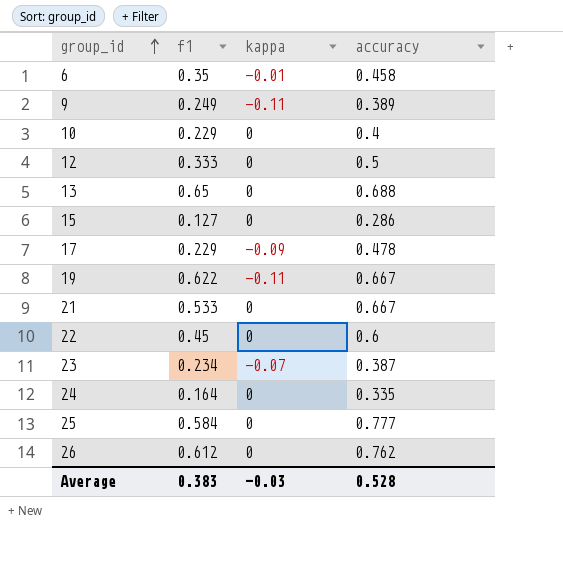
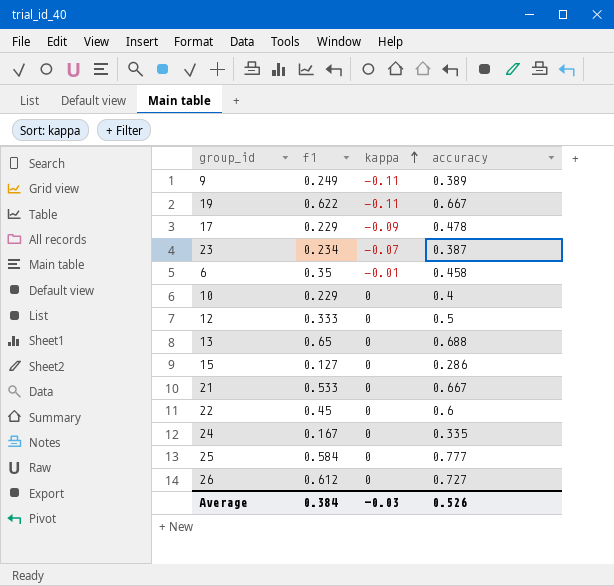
row order: group_id ascending -> kappa ascending
24 | f1: 0.164 -> 0.167
26 | accuracy: 0.762 -> 0.727
Average | f1: 0.383 -> 0.384
Average | accuracy: 0.528 -> 0.526

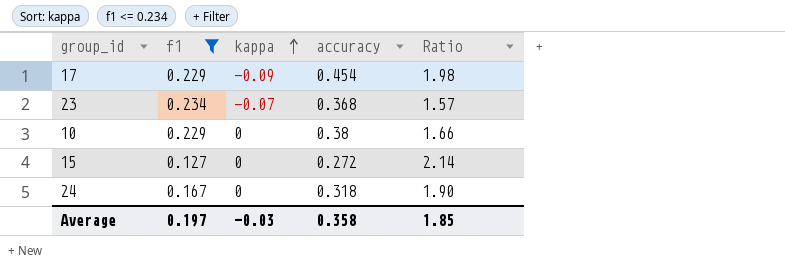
filter: none -> f1 <= 0.234
column Ratio | formula: none -> [accuracy] / [f1]
17 | accuracy: 0.478 -> 0.454
23 | accuracy: 0.387 -> 0.368
10 | accuracy: 0.4 -> 0.38
15 | accuracy: 0.286 -> 0.272
24 | accuracy: 0.335 -> 0.318
Average | f1: 0.384 -> 0.197
Average | accuracy: 0.526 -> 0.358

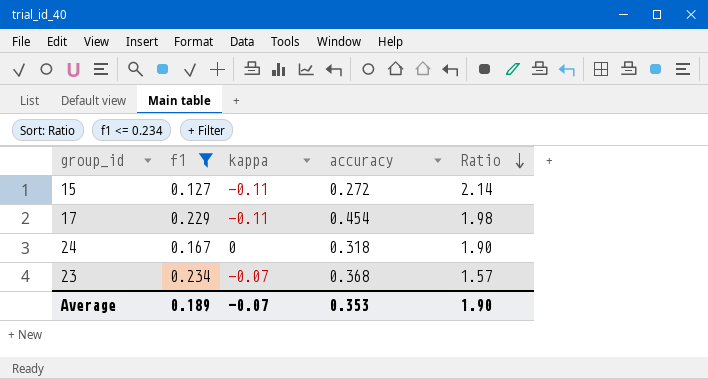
row order: kappa ascending -> Ratio descending
row 10: 0.229 | 0 | 0.38 | 1.66 -> none
15 | kappa: 0 -> -0.11
17 | kappa: -0.09 -> -0.11
Average | f1: 0.197 -> 0.189
Average | kappa: -0.03 -> -0.07
Average | accuracy: 0.358 -> 0.353
Average | Ratio: 1.85 -> 1.90

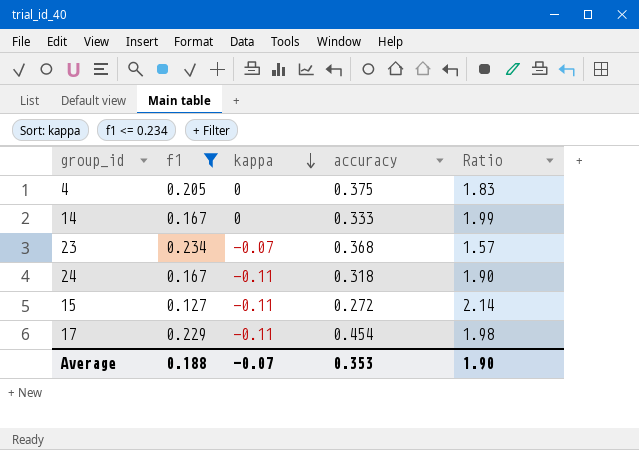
row order: Ratio descending -> kappa descending
row 4: none -> 0.205 | 0 | 0.375 | 1.83
row 14: none -> 0.167 | 0 | 0.333 | 1.99
24 | kappa: 0 -> -0.11
Average | f1: 0.189 -> 0.188

